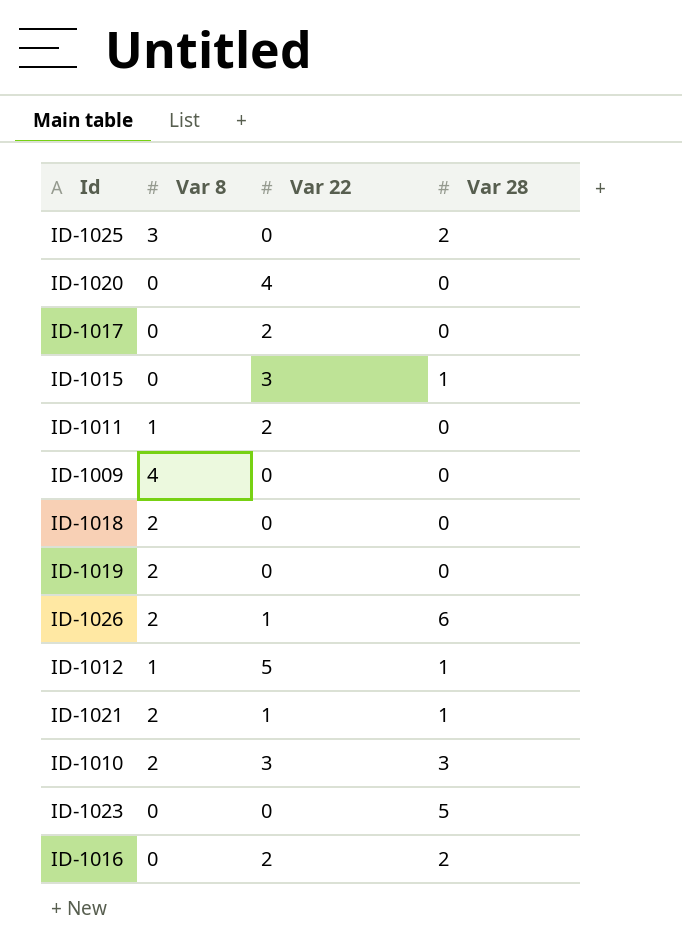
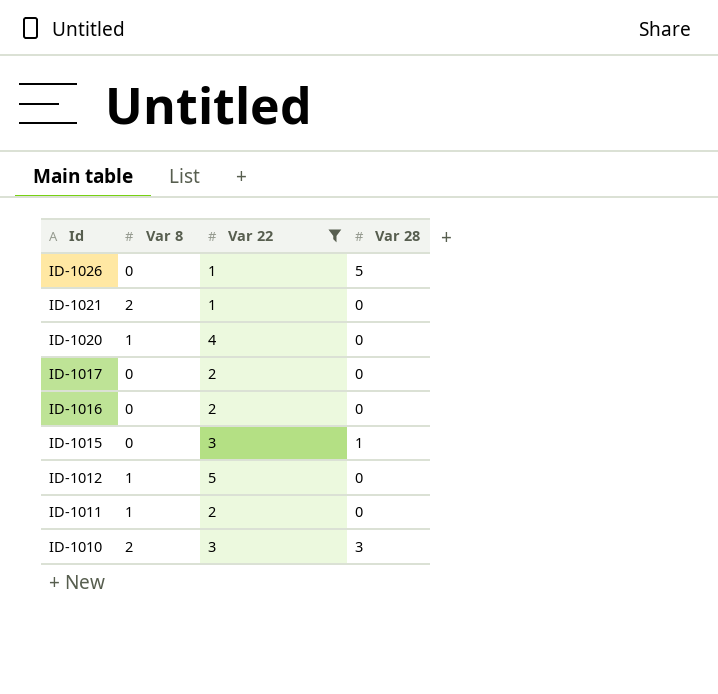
filter: none -> Var 22 != 0
row order: none -> Id descending
ID-1026 | Var 8: 2 -> 0
ID-1026 | Var 28: 6 -> 5
ID-1021 | Var 28: 1 -> 0
ID-1020 | Var 8: 0 -> 1
ID-1016 | Var 28: 2 -> 0
ID-1012 | Var 28: 1 -> 0

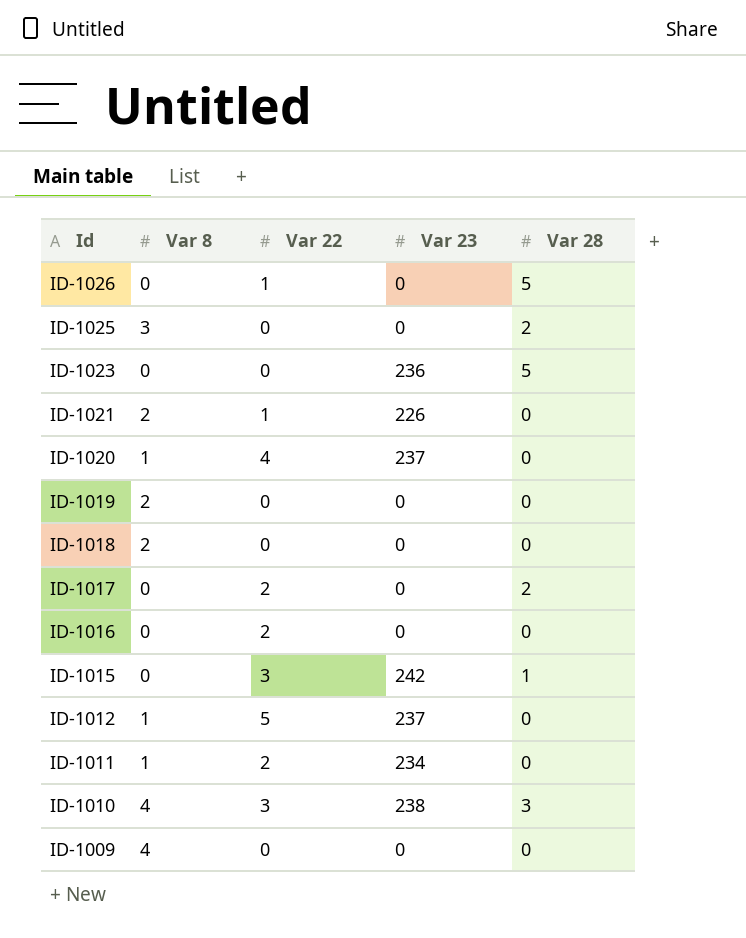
filter: Var 22 != 0 -> none
column Var 23 | position: none -> 4
ID-1017 | Var 28: 0 -> 2
ID-1010 | Var 8: 2 -> 4

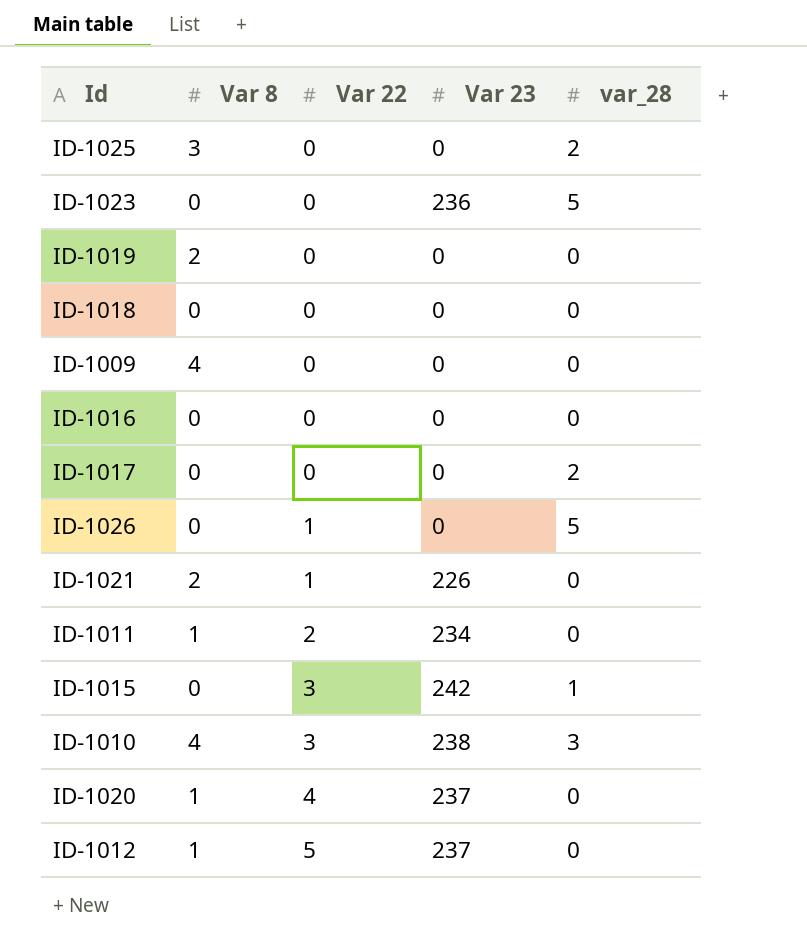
row order: Id descending -> Var 22 ascending
column name: Var 28 -> var_28
ID-1018 | Var 8: 2 -> 0
ID-1016 | Var 22: 2 -> 0
ID-1017 | Var 22: 2 -> 0

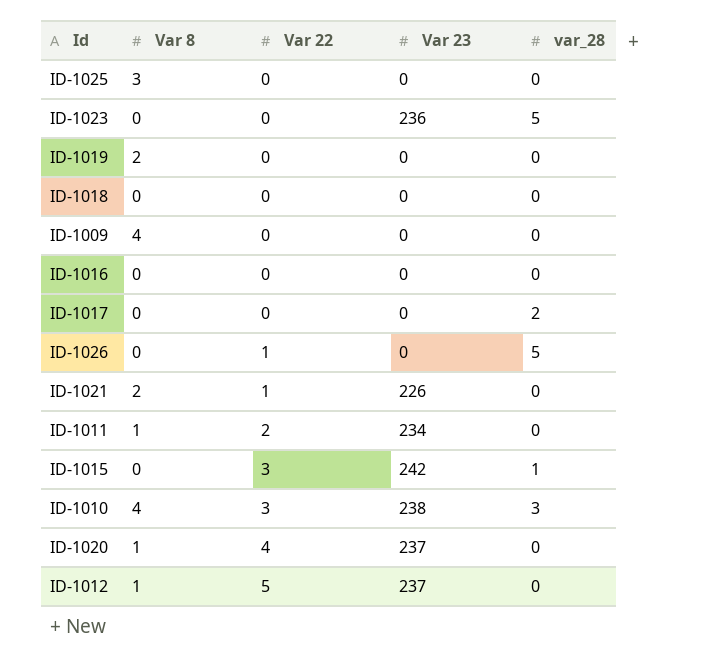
ID-1025 | var_28: 2 -> 0

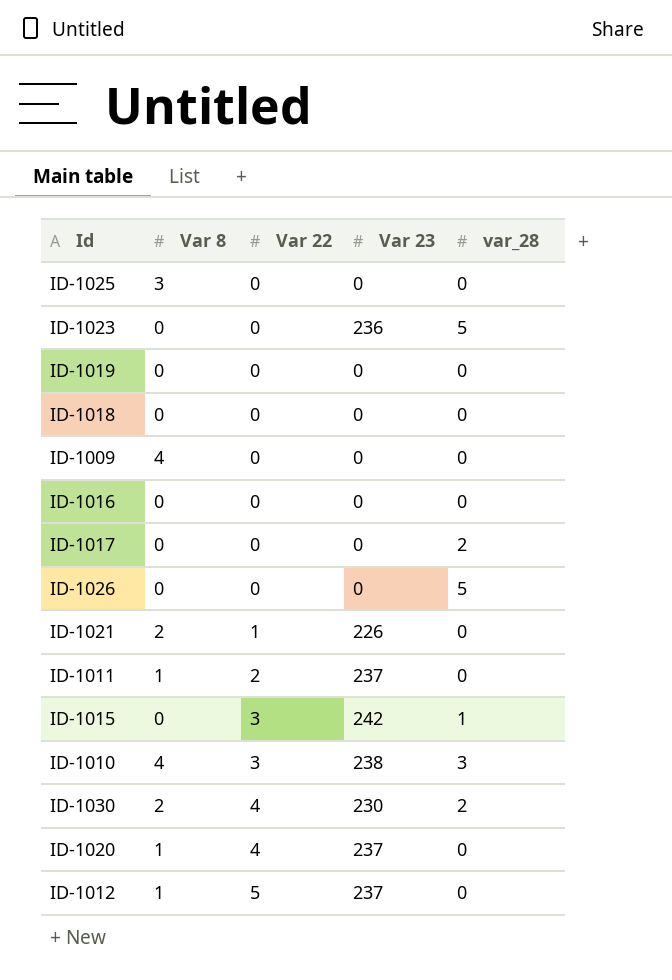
ID-1019 | Var 8: 2 -> 0
ID-1026 | Var 22: 1 -> 0
ID-1011 | Var 23: 234 -> 237
row ID-1030: none -> 2 | 4 | 230 | 2

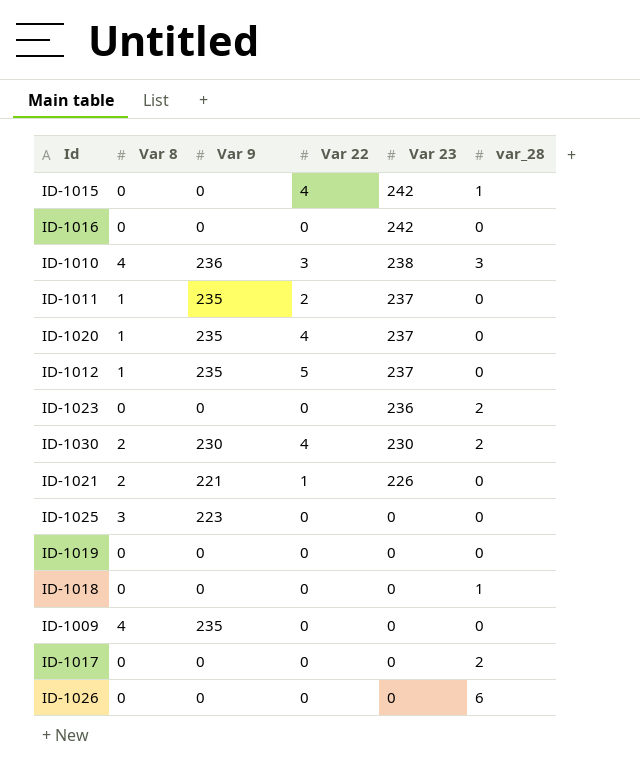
row order: Var 22 ascending -> Var 23 descending
column Var 9 | position: none -> 3
ID-1015 | Var 22: 3 -> 4
ID-1016 | Var 23: 0 -> 242
ID-1023 | var_28: 5 -> 2
ID-1018 | var_28: 0 -> 1
ID-1026 | var_28: 5 -> 6

